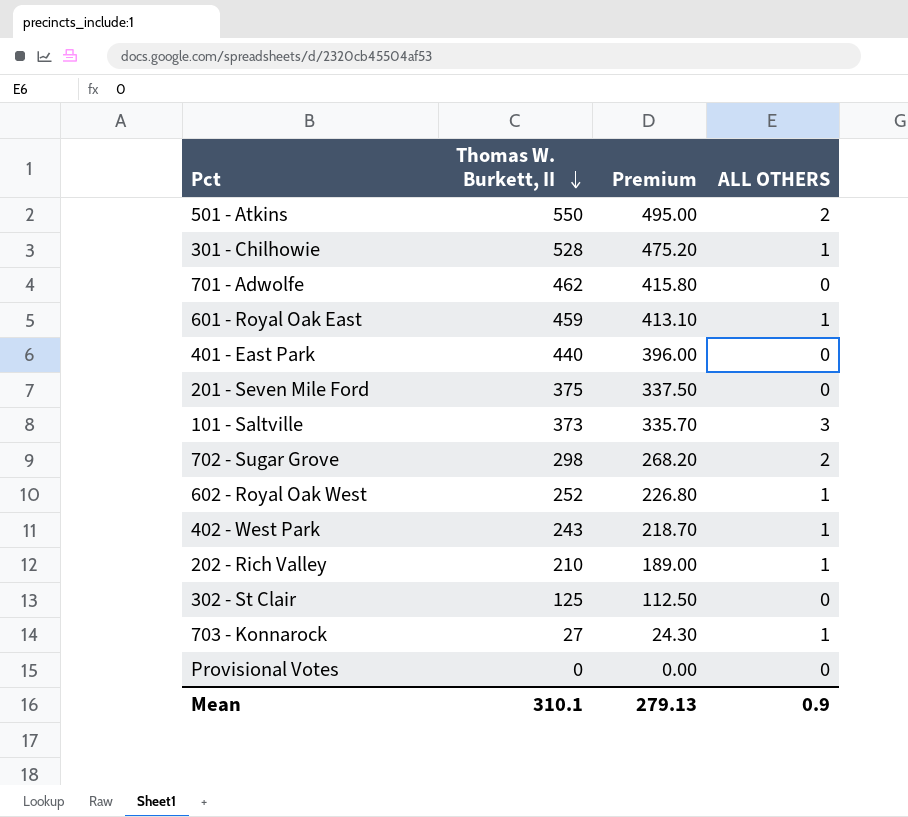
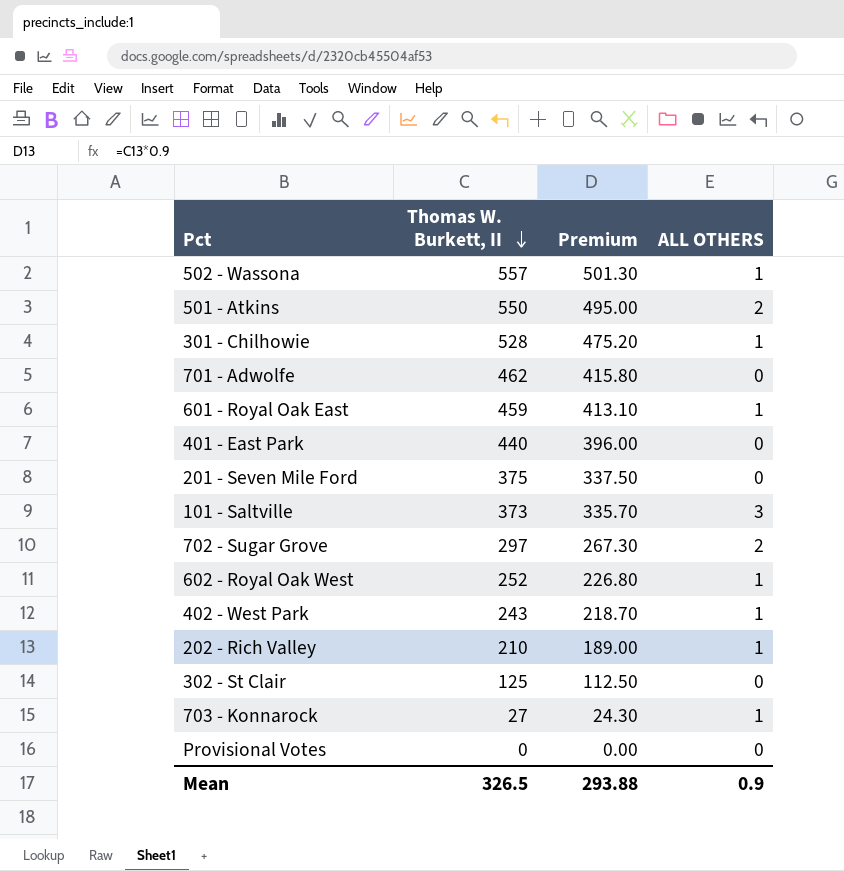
row 502 - Wassona: none -> 557 | 501.30 | 1
702 - Sugar Grove | Thomas W. Burkett, II: 298 -> 297
702 - Sugar Grove | Premium: 268.20 -> 267.30
Mean | Thomas W. Burkett, II: 310.1 -> 326.5
Mean | Premium: 279.13 -> 293.88

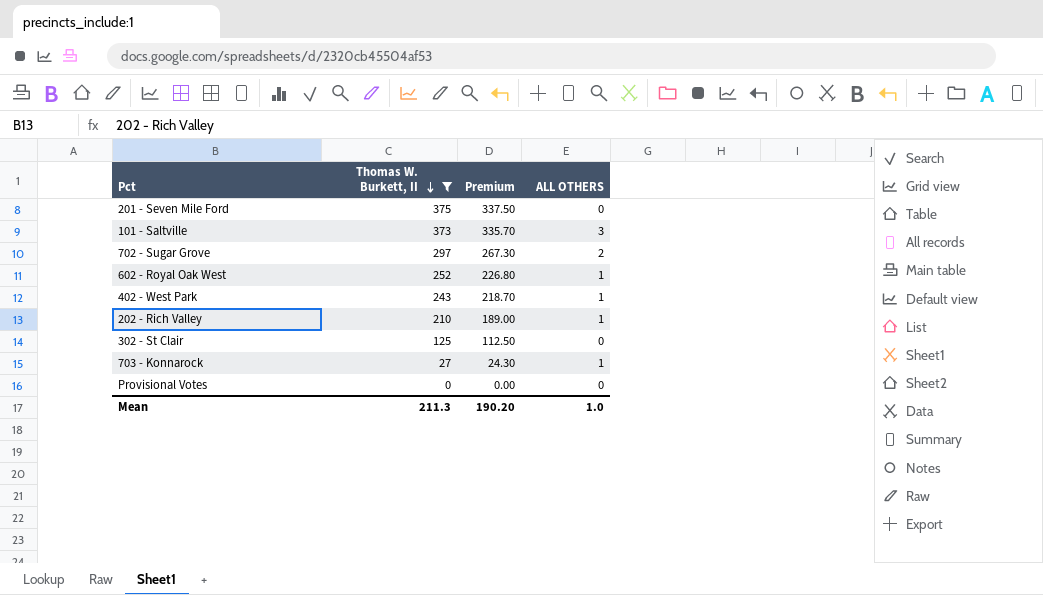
filter: none -> Thomas W. Burkett, II <= 375
Mean | Thomas W. Burkett, II: 326.5 -> 211.3
Mean | Premium: 293.88 -> 190.20
Mean | ALL OTHERS: 0.9 -> 1.0

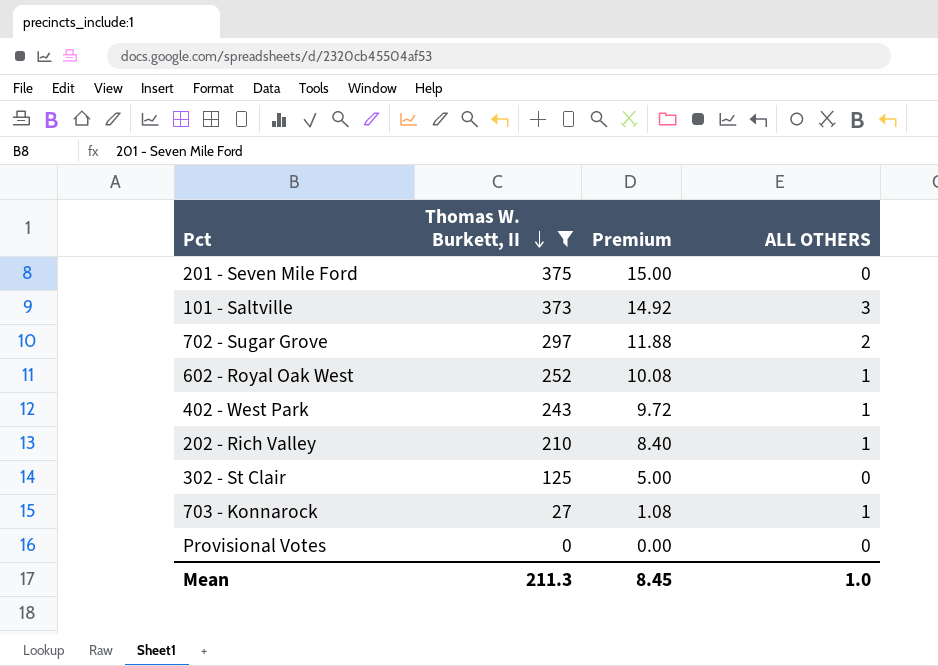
column Premium | formula: [Thomas W. Burkett, II] * 0.9 -> [Thomas W. Burkett, II] * 0.04
Mean | Premium: 190.20 -> 8.45

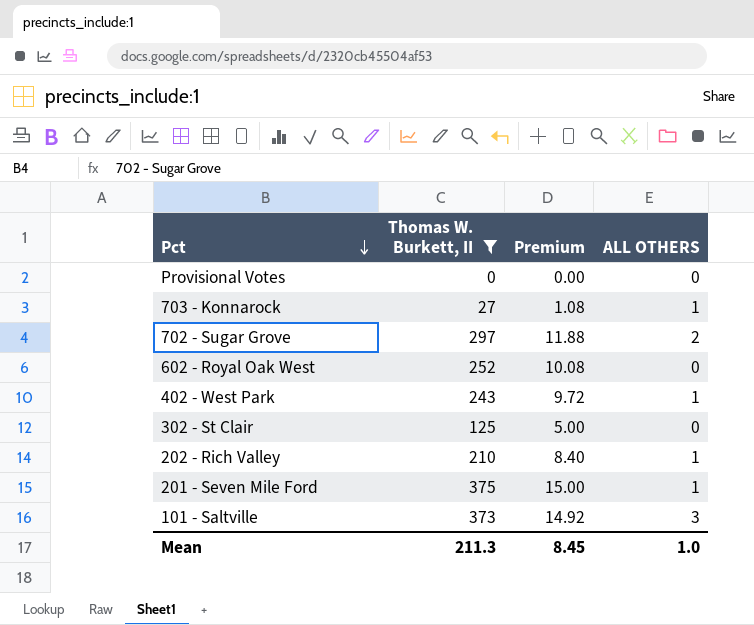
row order: Thomas W. Burkett, II descending -> Pct descending
602 - Royal Oak West | ALL OTHERS: 1 -> 0
201 - Seven Mile Ford | ALL OTHERS: 0 -> 1

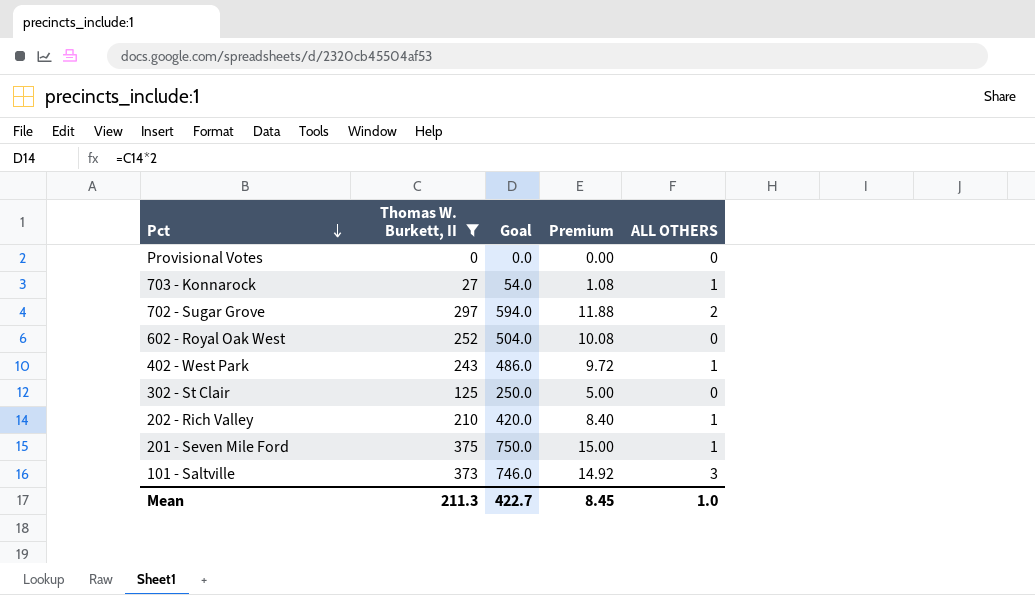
column Goal | formula: none -> [Thomas W. Burkett, II] * 2

